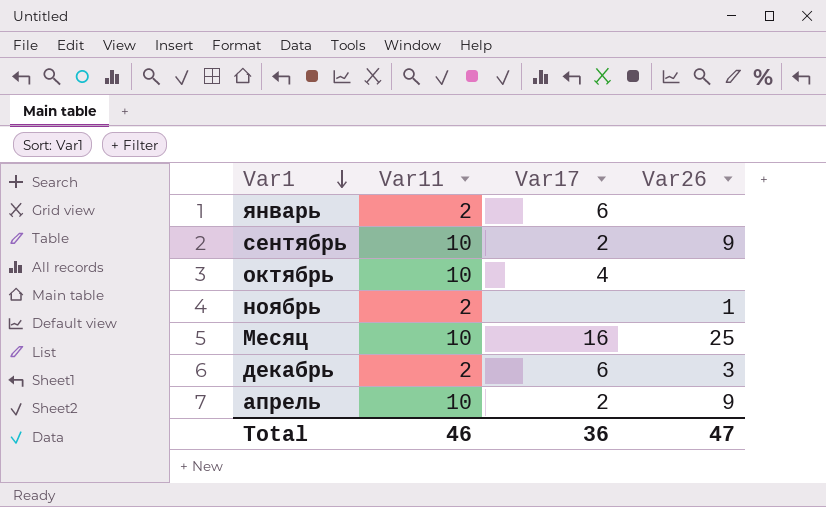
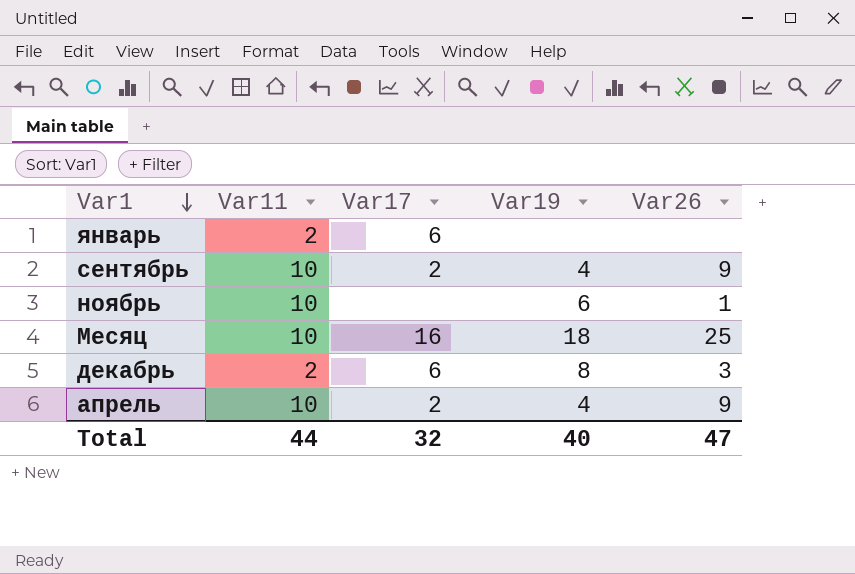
column Var19 | position: none -> 4
row октябрь: 10 | 4 | none -> none
ноябрь | Var11: 2 -> 10
Total | Var11: 46 -> 44
Total | Var17: 36 -> 32

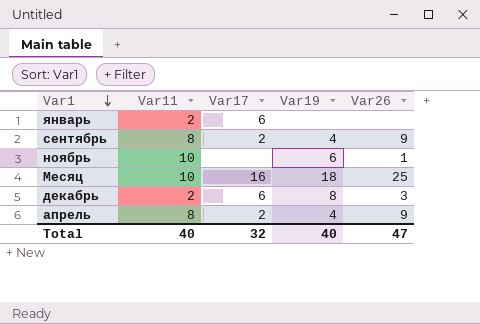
сентябрь | Var11: 10 -> 8
апрель | Var11: 10 -> 8
Total | Var11: 44 -> 40

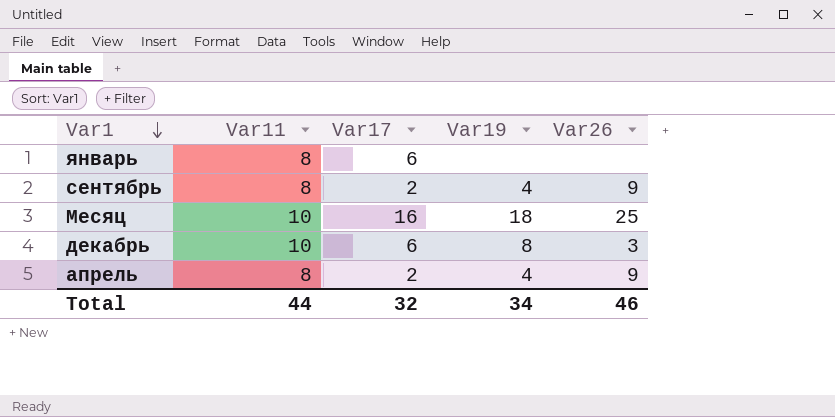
row ноябрь: 10 | none | 6 | 1 -> none
январь | Var11: 2 -> 8
декабрь | Var11: 2 -> 10
Total | Var11: 40 -> 44
Total | Var19: 40 -> 34
Total | Var26: 47 -> 46

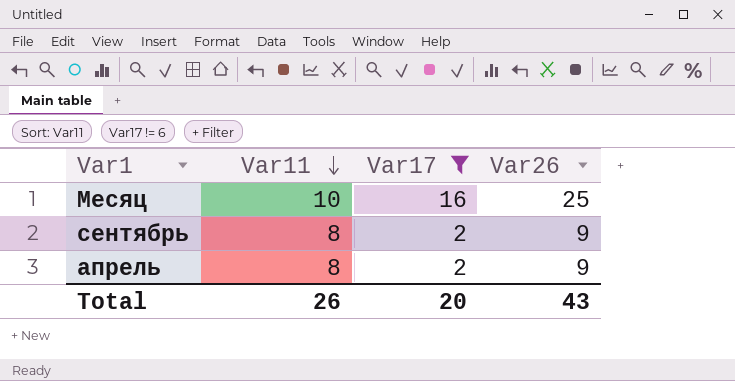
filter: none -> Var17 != 6
row order: Var1 descending -> Var11 descending
column Var19 | position: 4 -> none
Total | Var11: 44 -> 26
Total | Var17: 32 -> 20
Total | Var26: 46 -> 43

